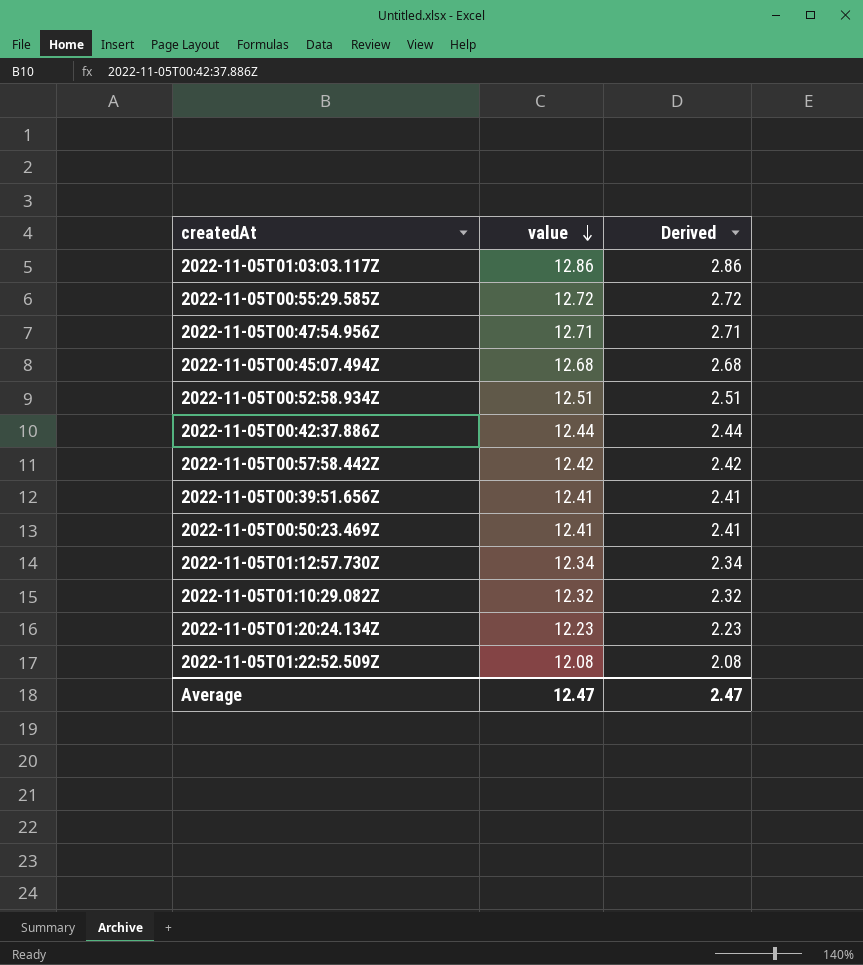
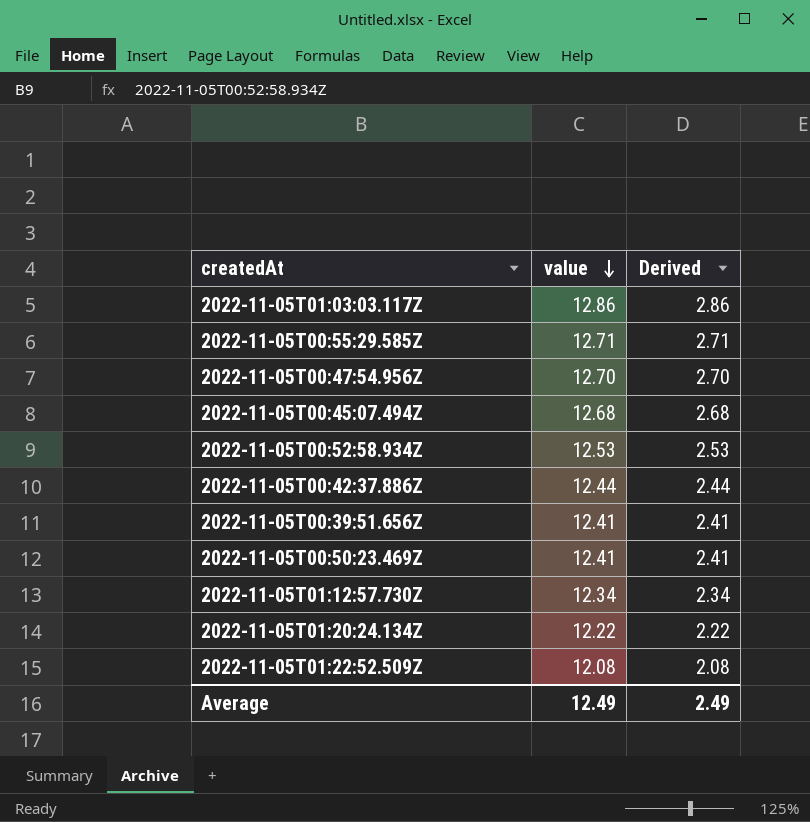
row 2022-11-05T00:57:58.442Z: 12.42 | 2.42 -> none
row 2022-11-05T01:10:29.082Z: 12.32 | 2.32 -> none
2022-11-05T00:55:29.585Z | value: 12.72 -> 12.71
2022-11-05T00:55:29.585Z | Derived: 2.72 -> 2.71
2022-11-05T00:47:54.956Z | value: 12.71 -> 12.70
2022-11-05T00:47:54.956Z | Derived: 2.71 -> 2.70
2022-11-05T00:52:58.934Z | value: 12.51 -> 12.53
2022-11-05T00:52:58.934Z | Derived: 2.51 -> 2.53
2022-11-05T01:20:24.134Z | value: 12.23 -> 12.22
2022-11-05T01:20:24.134Z | Derived: 2.23 -> 2.22
Average | value: 12.47 -> 12.49
Average | Derived: 2.47 -> 2.49

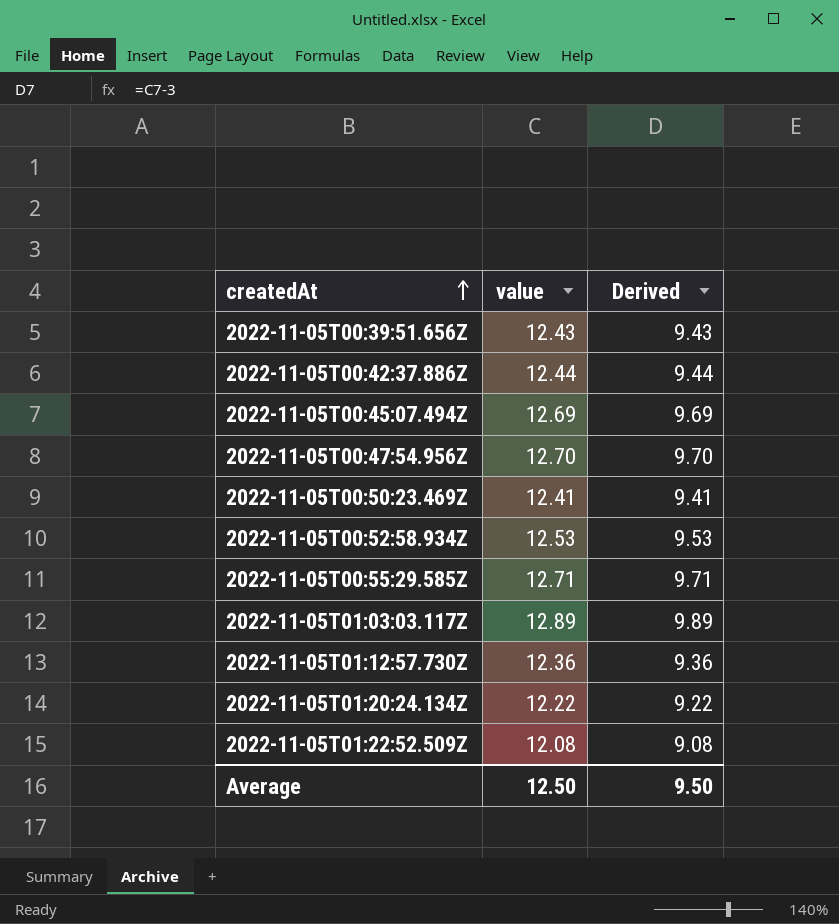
row order: value descending -> createdAt ascending
column Derived | formula: [value] - 10 -> [value] - 3
2022-11-05T00:39:51.656Z | value: 12.41 -> 12.43
2022-11-05T00:45:07.494Z | value: 12.68 -> 12.69
2022-11-05T01:03:03.117Z | value: 12.86 -> 12.89
2022-11-05T01:12:57.730Z | value: 12.34 -> 12.36
Average | value: 12.49 -> 12.50
Average | Derived: 2.49 -> 9.50

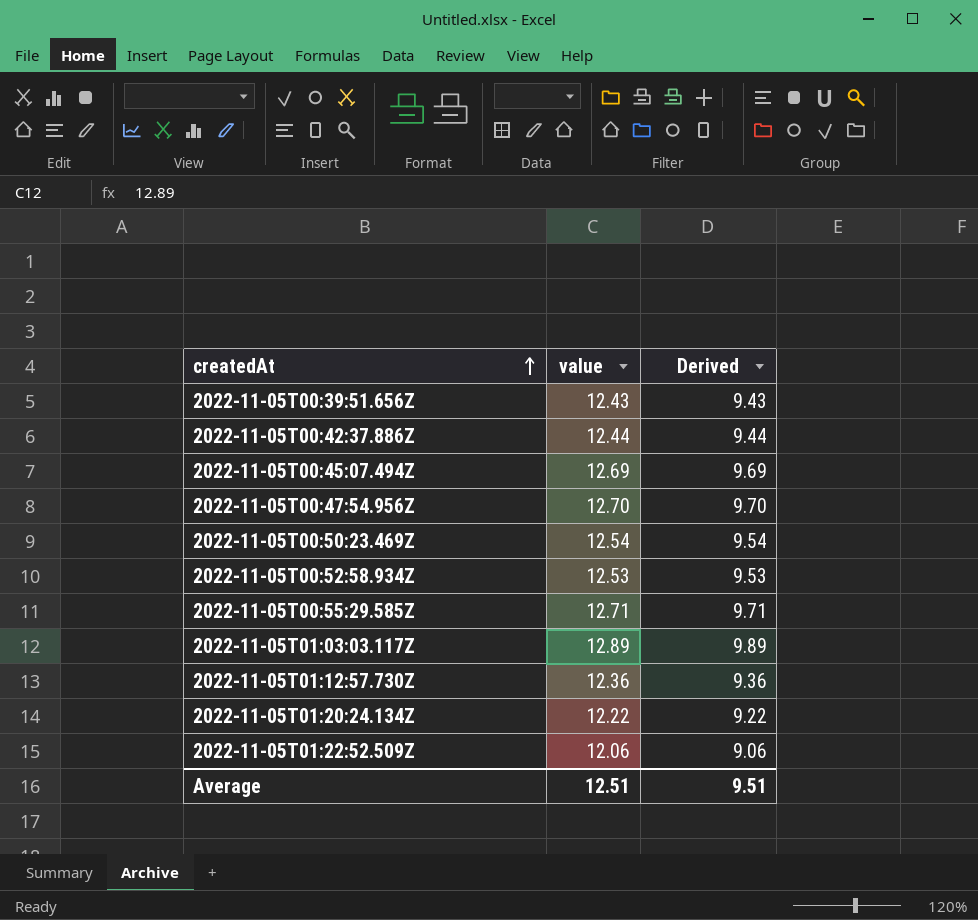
2022-11-05T00:50:23.469Z | value: 12.41 -> 12.54
2022-11-05T00:50:23.469Z | Derived: 9.41 -> 9.54
2022-11-05T01:22:52.509Z | value: 12.08 -> 12.06
2022-11-05T01:22:52.509Z | Derived: 9.08 -> 9.06
Average | value: 12.50 -> 12.51
Average | Derived: 9.50 -> 9.51

